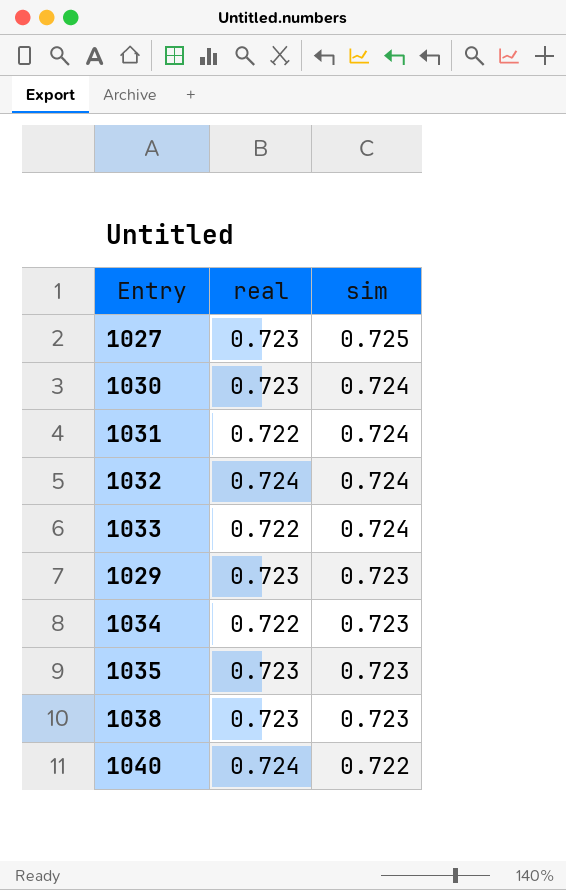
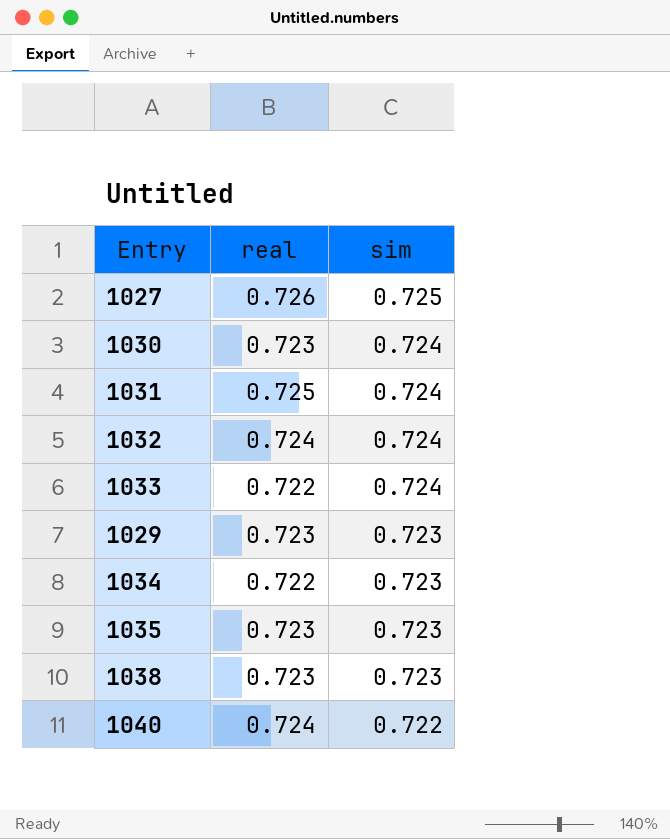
1027 | real: 0.723 -> 0.726
1031 | real: 0.722 -> 0.725

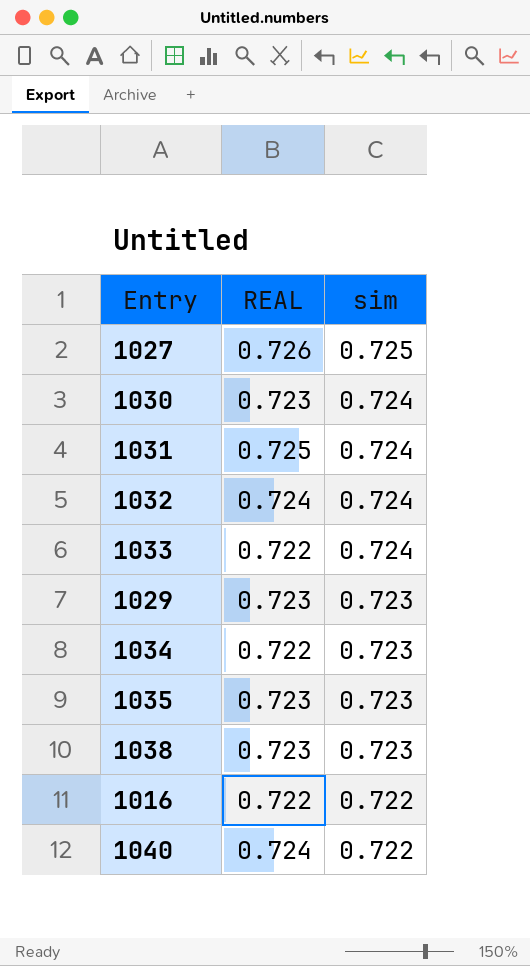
column name: real -> REAL
row 1016: none -> 0.722 | 0.722

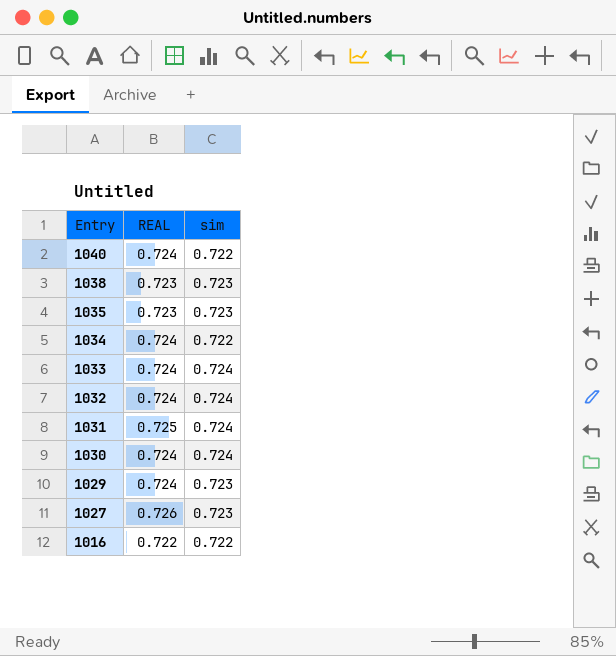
row order: sim descending -> Entry descending
1034 | REAL: 0.722 -> 0.724
1034 | sim: 0.723 -> 0.722
1033 | REAL: 0.722 -> 0.724
1030 | REAL: 0.723 -> 0.724
1029 | REAL: 0.723 -> 0.724
1027 | sim: 0.725 -> 0.723

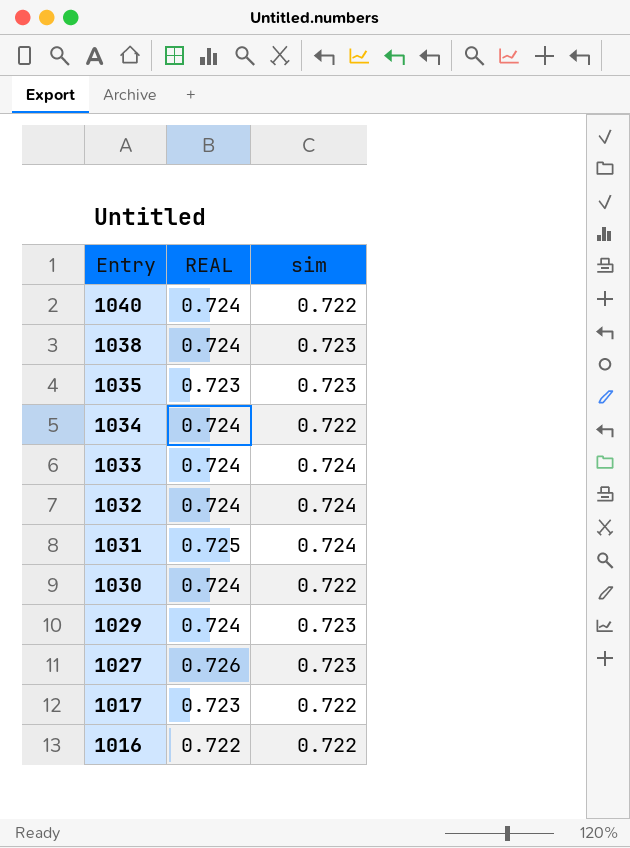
1038 | REAL: 0.723 -> 0.724
1030 | sim: 0.724 -> 0.722
row 1017: none -> 0.723 | 0.722

